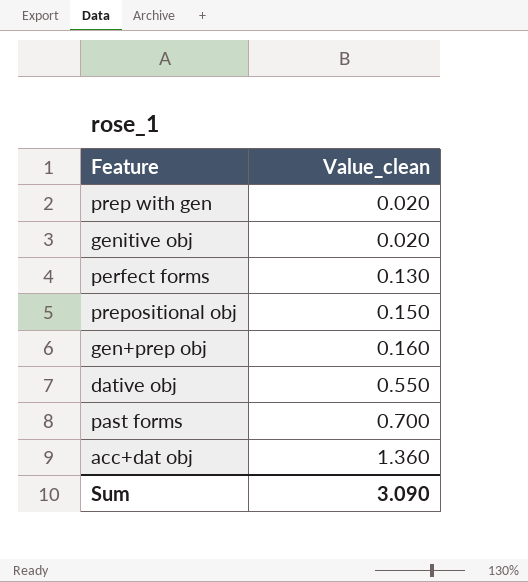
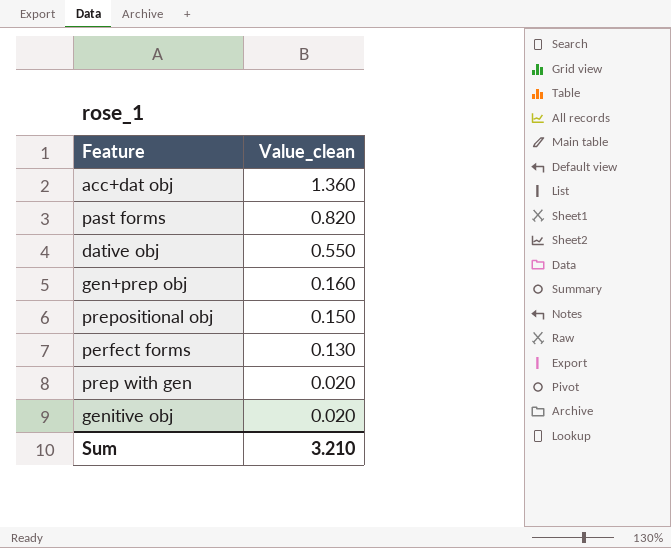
row order: Value_clean ascending -> Value_clean descending
past forms | Value_clean: 0.700 -> 0.820
Sum | Value_clean: 3.090 -> 3.210

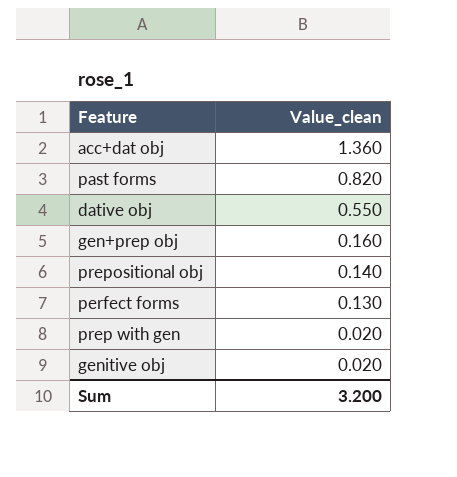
prepositional obj | Value_clean: 0.150 -> 0.140
Sum | Value_clean: 3.210 -> 3.200

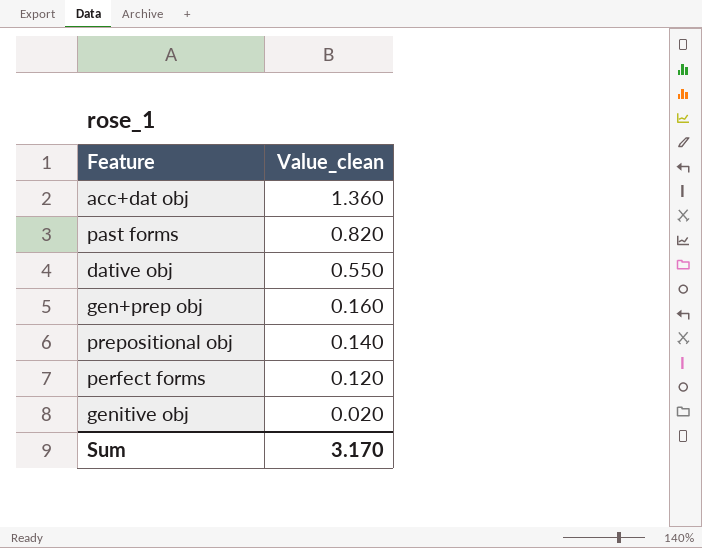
row prep with gen: 0.020 -> none
perfect forms | Value_clean: 0.130 -> 0.120
Sum | Value_clean: 3.200 -> 3.170

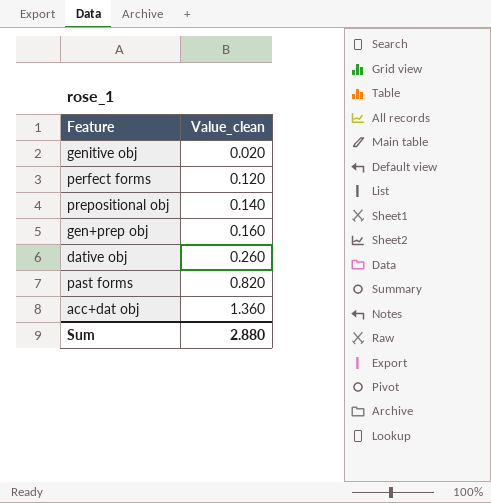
row order: Value_clean descending -> Value_clean ascending
dative obj | Value_clean: 0.550 -> 0.260
Sum | Value_clean: 3.170 -> 2.880

